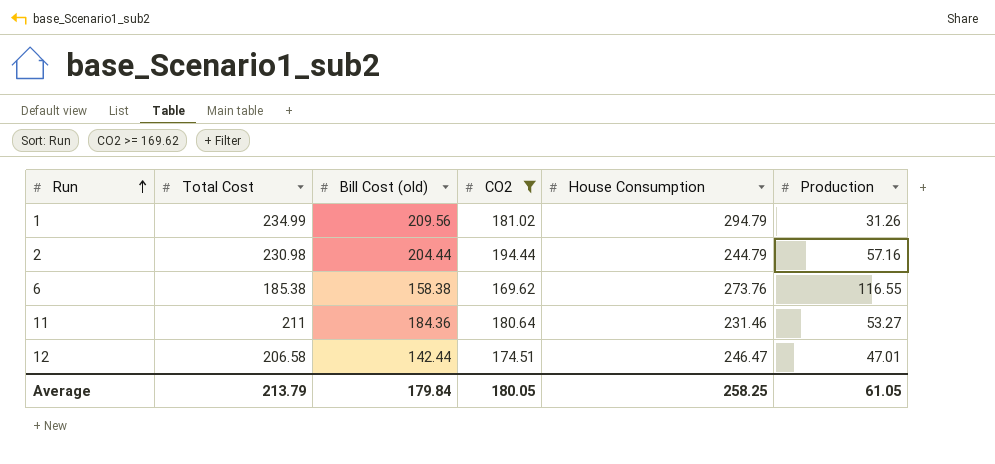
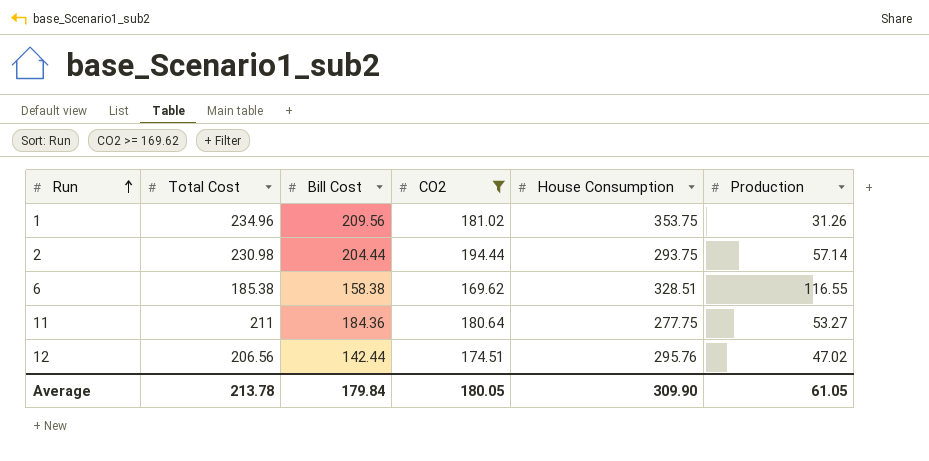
column name: Bill Cost (old) -> Bill Cost
1 | Total Cost: 234.99 -> 234.96
1 | House Consumption: 294.79 -> 353.75
2 | House Consumption: 244.79 -> 293.75
2 | Production: 57.16 -> 57.14
6 | House Consumption: 273.76 -> 328.51
11 | House Consumption: 231.46 -> 277.75
12 | Total Cost: 206.58 -> 206.56
12 | House Consumption: 246.47 -> 295.76
12 | Production: 47.01 -> 47.02
Average | Total Cost: 213.79 -> 213.78
Average | House Consumption: 258.25 -> 309.90

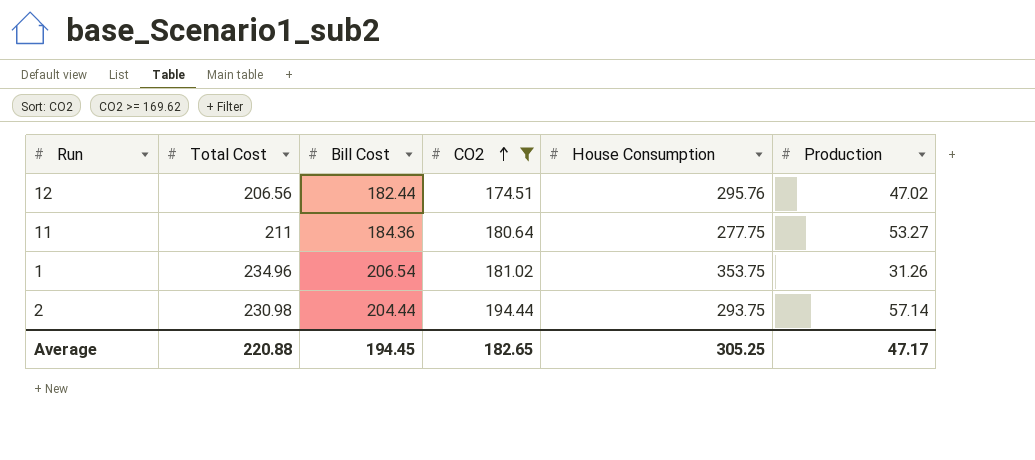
row order: Run ascending -> CO2 ascending
row 6: 185.38 | 158.38 | 169.62 | 328.51 | 116.55 -> none
12 | Bill Cost: 142.44 -> 182.44
1 | Bill Cost: 209.56 -> 206.54
Average | Total Cost: 213.78 -> 220.88
Average | Bill Cost: 179.84 -> 194.45
Average | CO2: 180.05 -> 182.65
Average | House Consumption: 309.90 -> 305.25
Average | Production: 61.05 -> 47.17

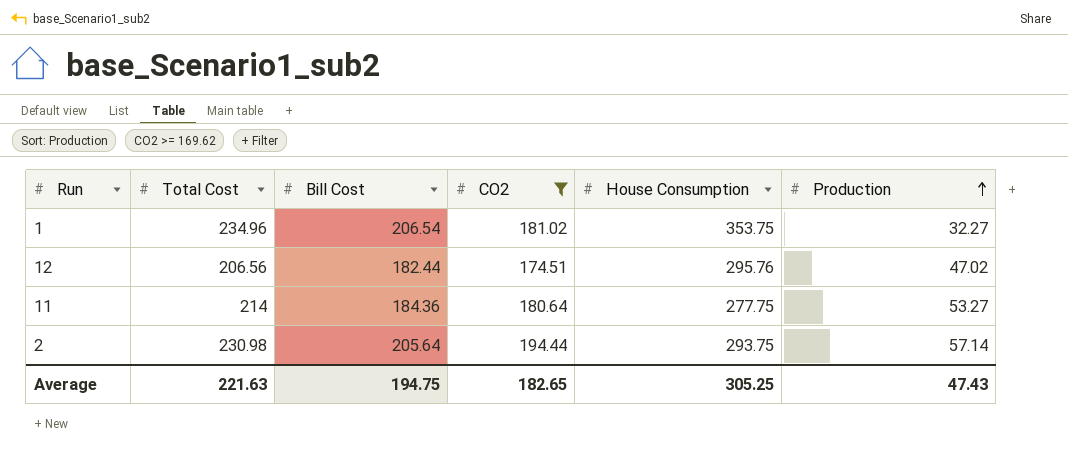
row order: CO2 ascending -> Production ascending
1 | Production: 31.26 -> 32.27
11 | Total Cost: 211 -> 214
2 | Bill Cost: 204.44 -> 205.64
Average | Total Cost: 220.88 -> 221.63
Average | Bill Cost: 194.45 -> 194.75
Average | Production: 47.17 -> 47.43

